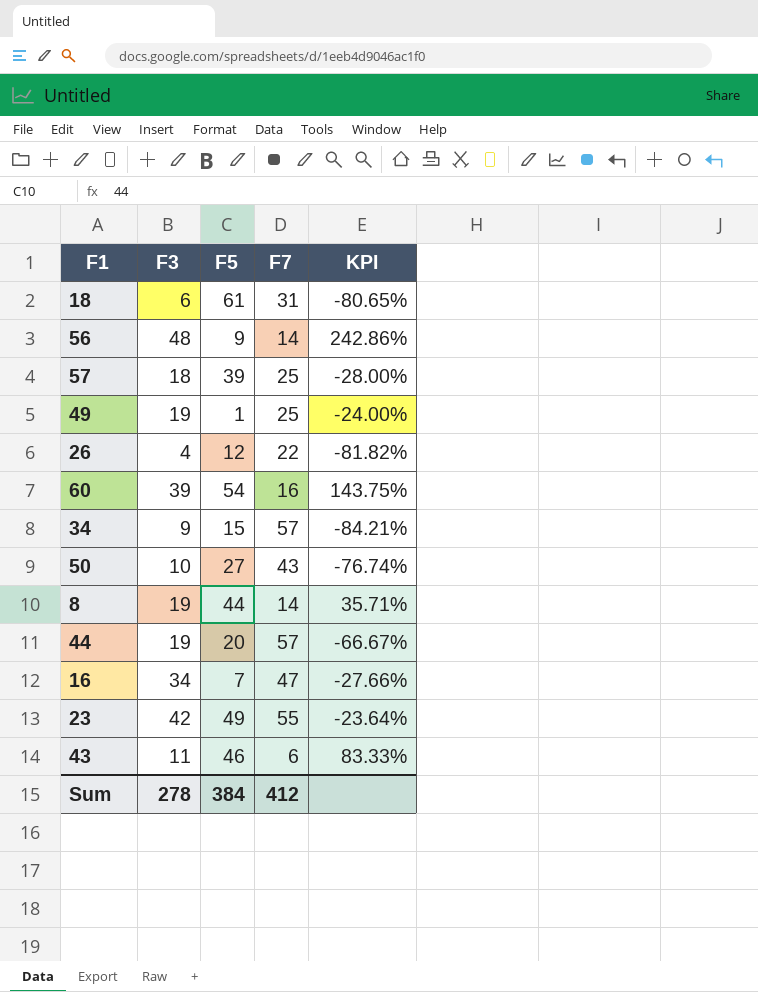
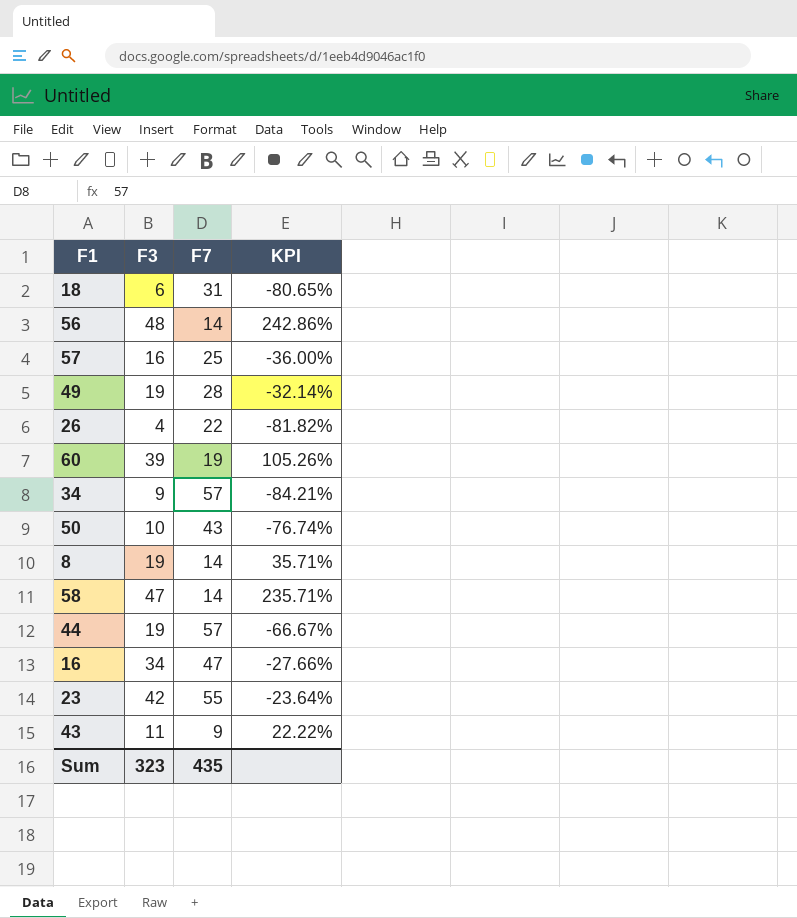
column F5 | position: 3 -> none
57 | F3: 18 -> 16
57 | KPI: -28.00% -> -36.00%
49 | F7: 25 -> 28
49 | KPI: -24.00% -> -32.14%
60 | F7: 16 -> 19
60 | KPI: 143.75% -> 105.26%
row 58: none -> 47 | 14 | 235.71%
43 | F7: 6 -> 9
43 | KPI: 83.33% -> 22.22%
Sum | F3: 278 -> 323
Sum | F7: 412 -> 435

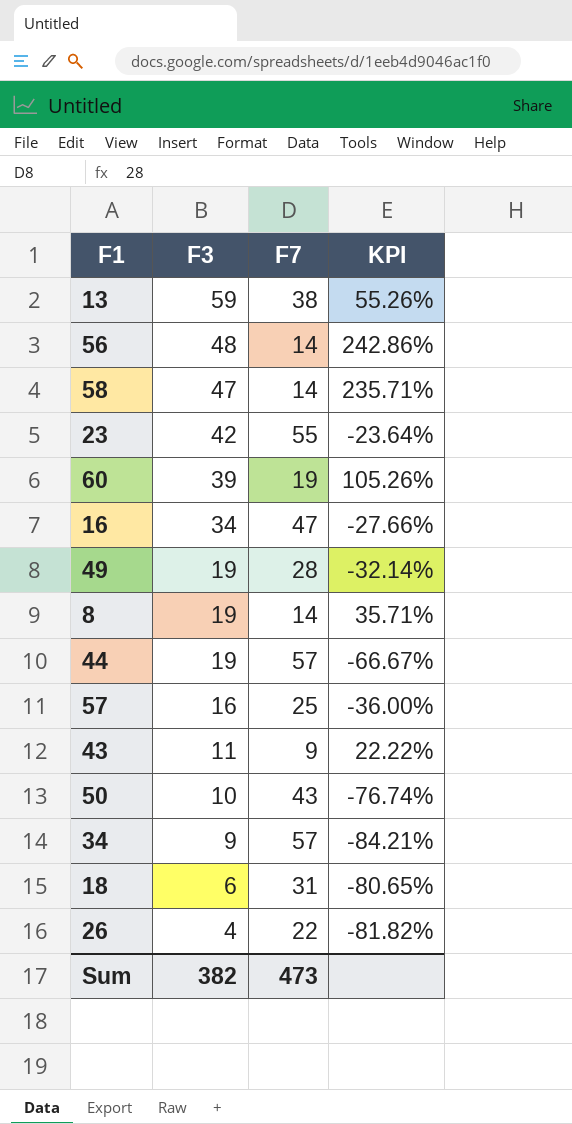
row order: none -> F3 descending
row 13: none -> 59 | 38 | 55.26%
Sum | F3: 323 -> 382
Sum | F7: 435 -> 473

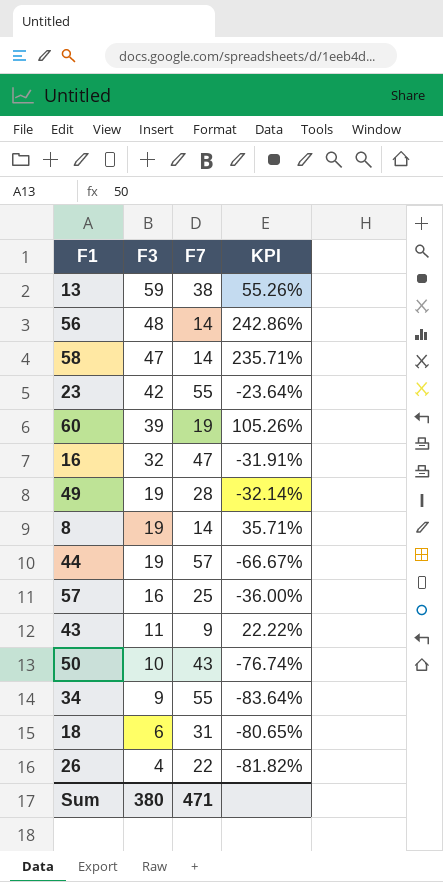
16 | F3: 34 -> 32
16 | KPI: -27.66% -> -31.91%
34 | F7: 57 -> 55
34 | KPI: -84.21% -> -83.64%
Sum | F3: 382 -> 380
Sum | F7: 473 -> 471

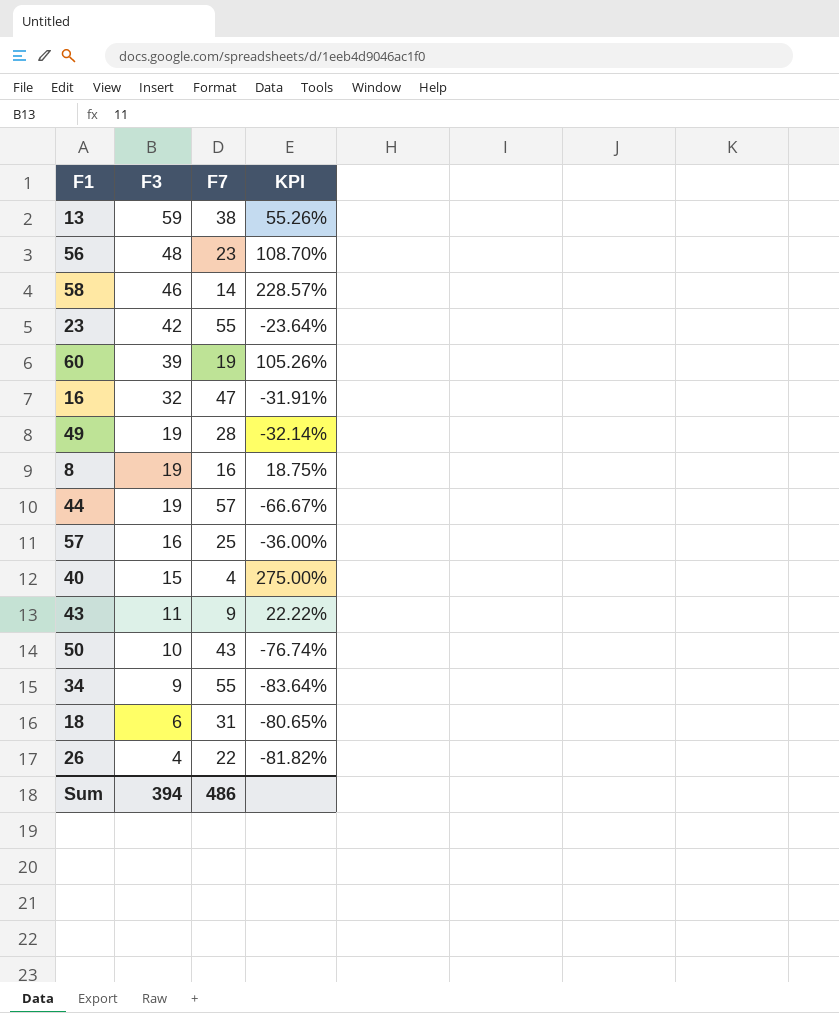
56 | F7: 14 -> 23
56 | KPI: 242.86% -> 108.70%
58 | F3: 47 -> 46
58 | KPI: 235.71% -> 228.57%
8 | F7: 14 -> 16
8 | KPI: 35.71% -> 18.75%
row 40: none -> 15 | 4 | 275.00%
Sum | F3: 380 -> 394
Sum | F7: 471 -> 486

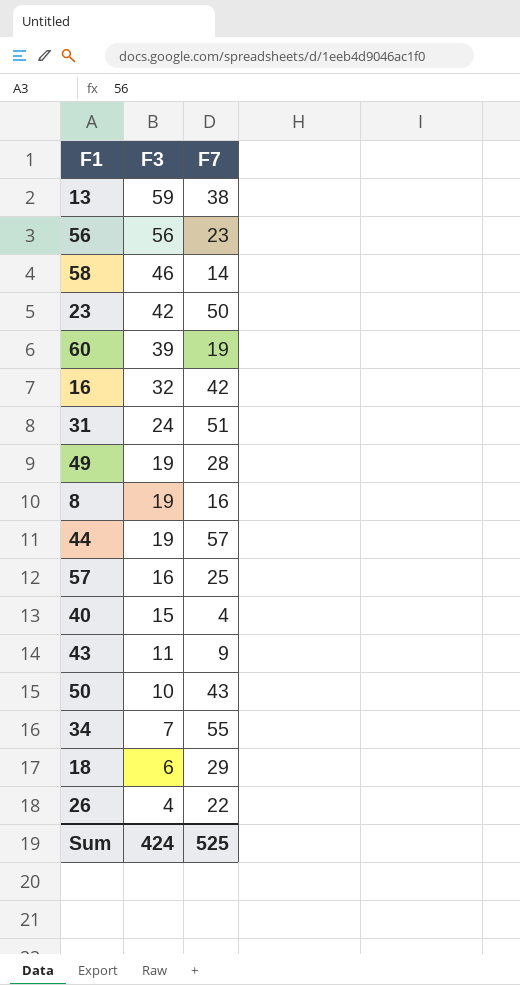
column KPI | formula: ([F3] - [F7]) / [F7] -> none
56 | F3: 48 -> 56
23 | F7: 55 -> 50
16 | F7: 47 -> 42
row 31: none -> 24 | 51
34 | F3: 9 -> 7
18 | F7: 31 -> 29
Sum | F3: 394 -> 424
Sum | F7: 486 -> 525

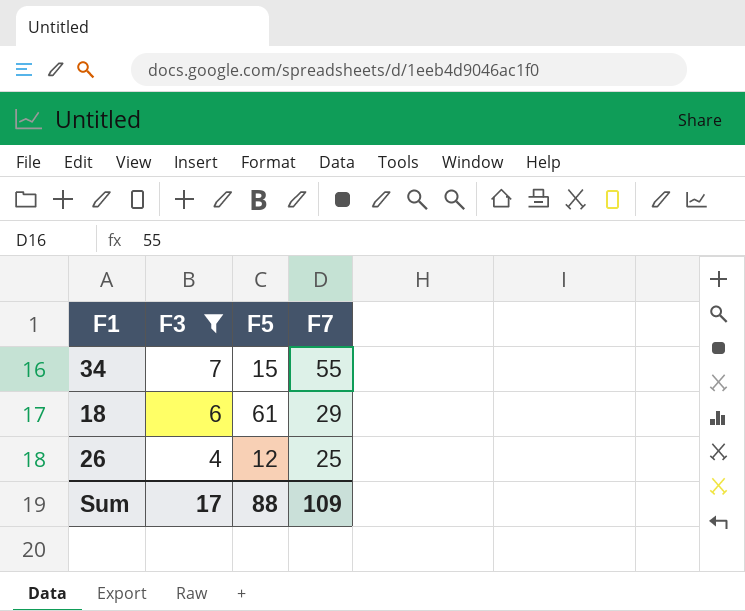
filter: none -> F3 <= 7
column F5 | position: none -> 3
26 | F7: 22 -> 25
Sum | F3: 424 -> 17
Sum | F7: 525 -> 109

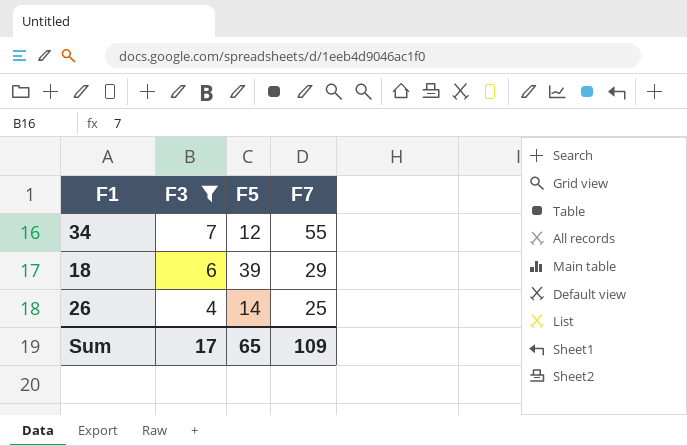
34 | F5: 15 -> 12
18 | F5: 61 -> 39
26 | F5: 12 -> 14
Sum | F5: 88 -> 65

